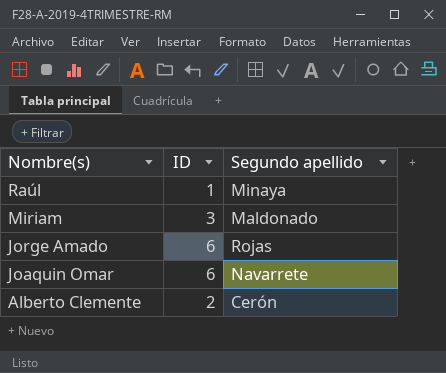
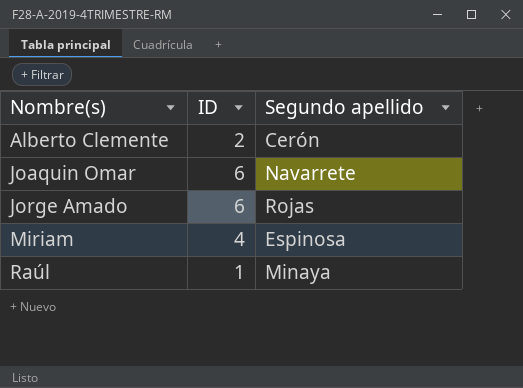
row order: Nombre(s) descending -> Nombre(s) ascending
Miriam | ID: 3 -> 4
Miriam | Segundo apellido: Maldonado -> Espinosa

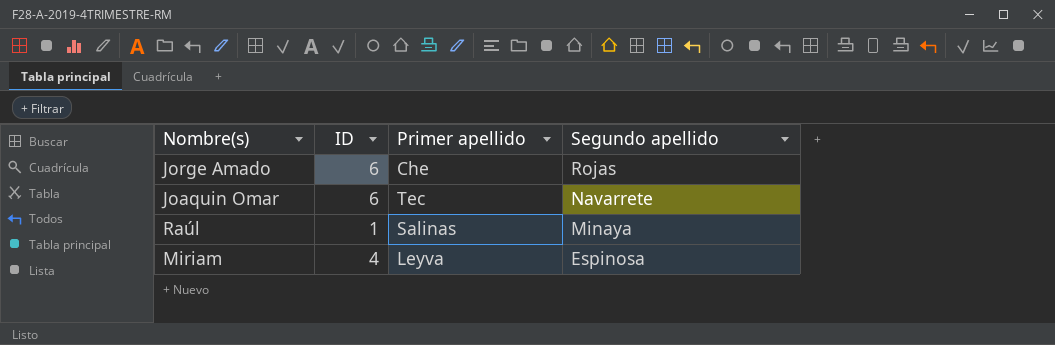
row order: Nombre(s) ascending -> Segundo apellido descending
column Primer apellido | position: none -> 3
row Alberto Clemente: 2 | Cerón -> none

